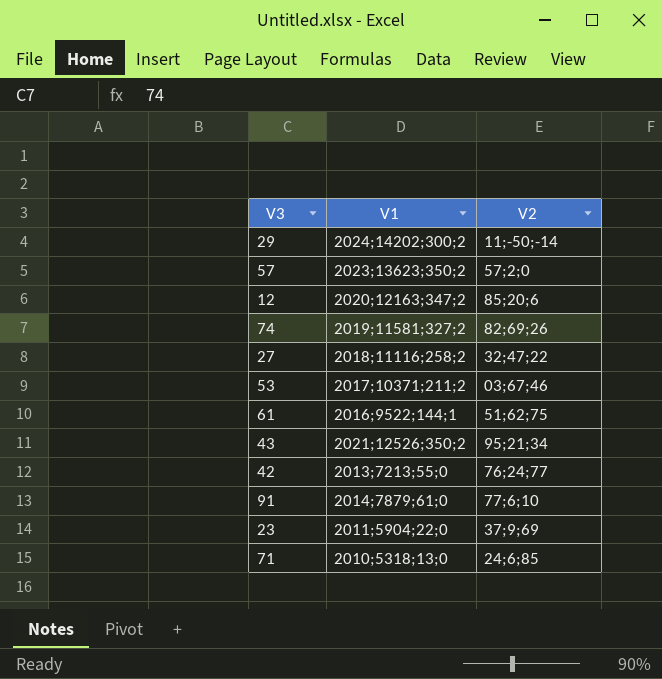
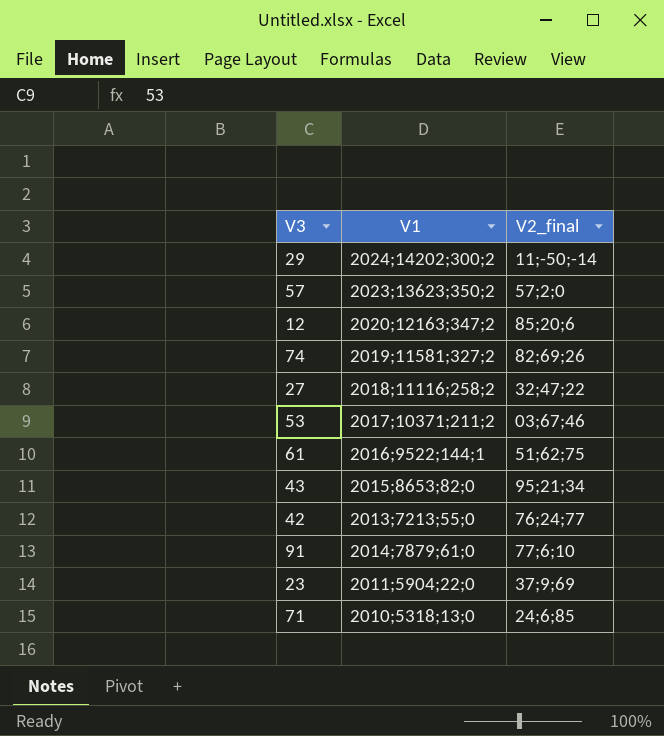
column name: V2 -> V2_final
43 | V1: 2021;12526;350;2 -> 2015;8653;82;0

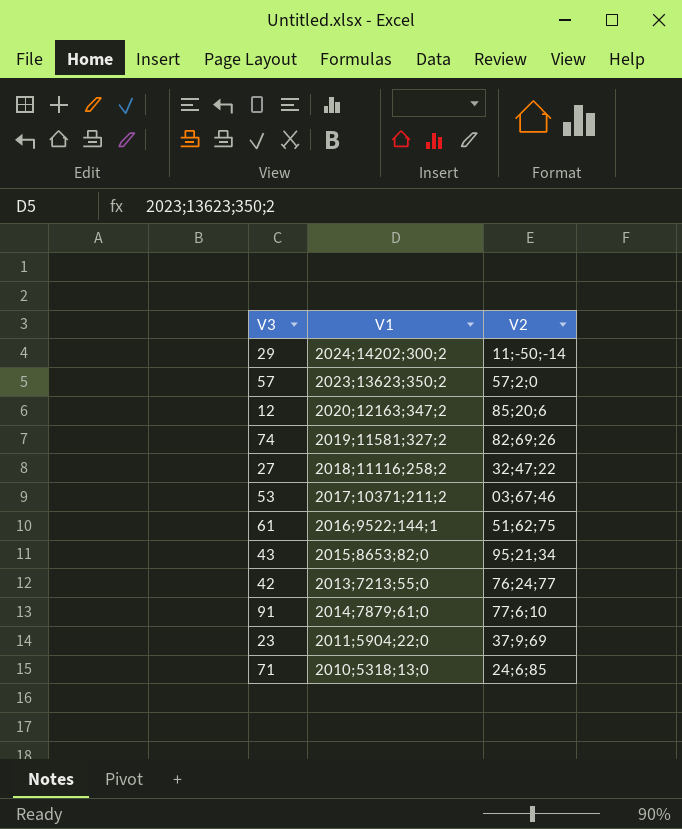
column name: V2_final -> V2

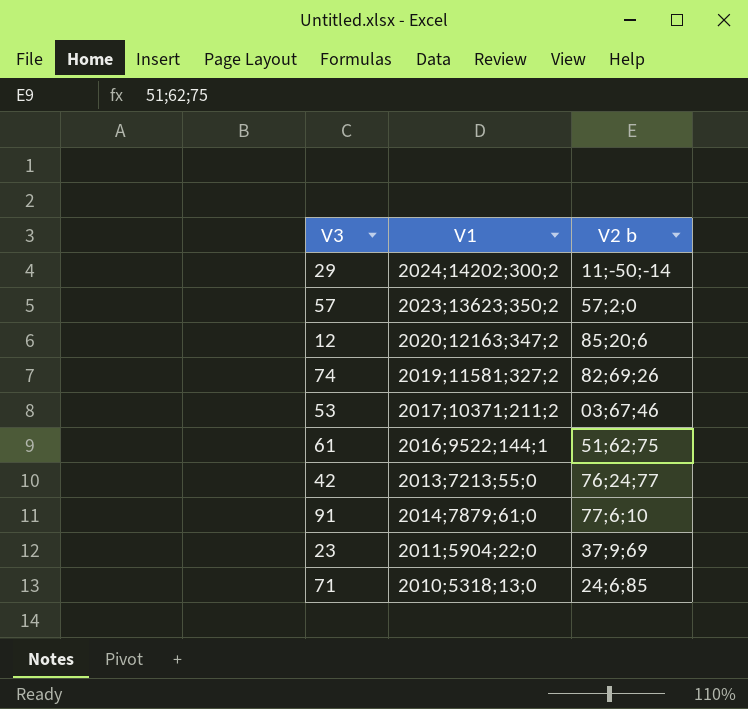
column name: V2 -> V2 b
row 27: 2018;11116;258;2 | 32;47;22 -> none
row 43: 2015;8653;82;0 | 95;21;34 -> none

